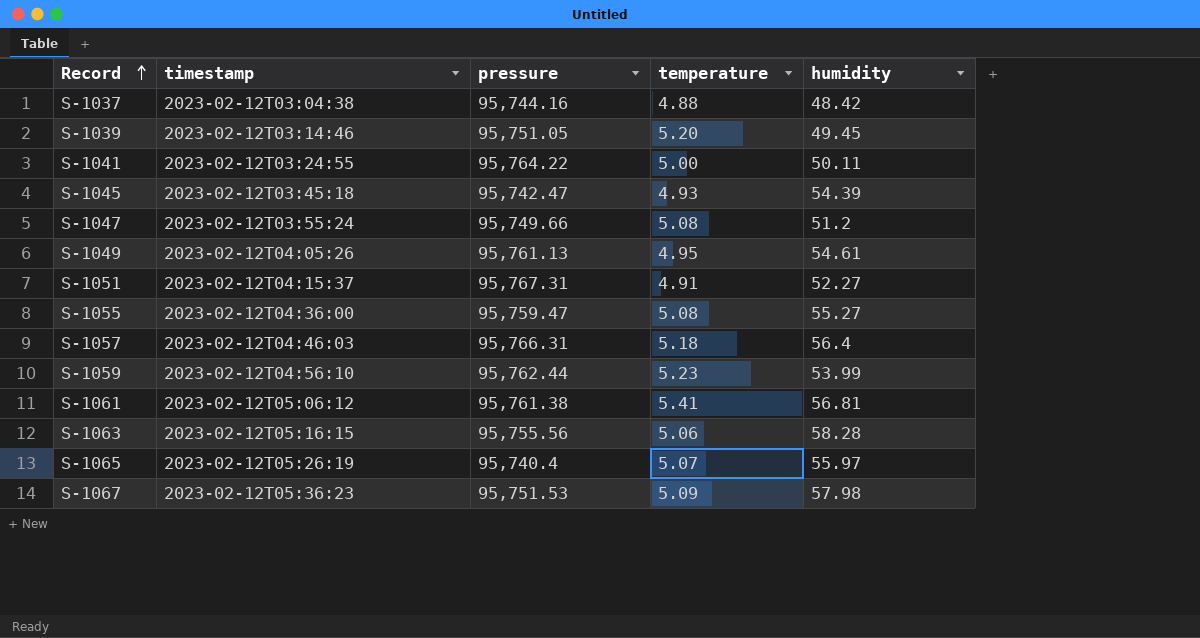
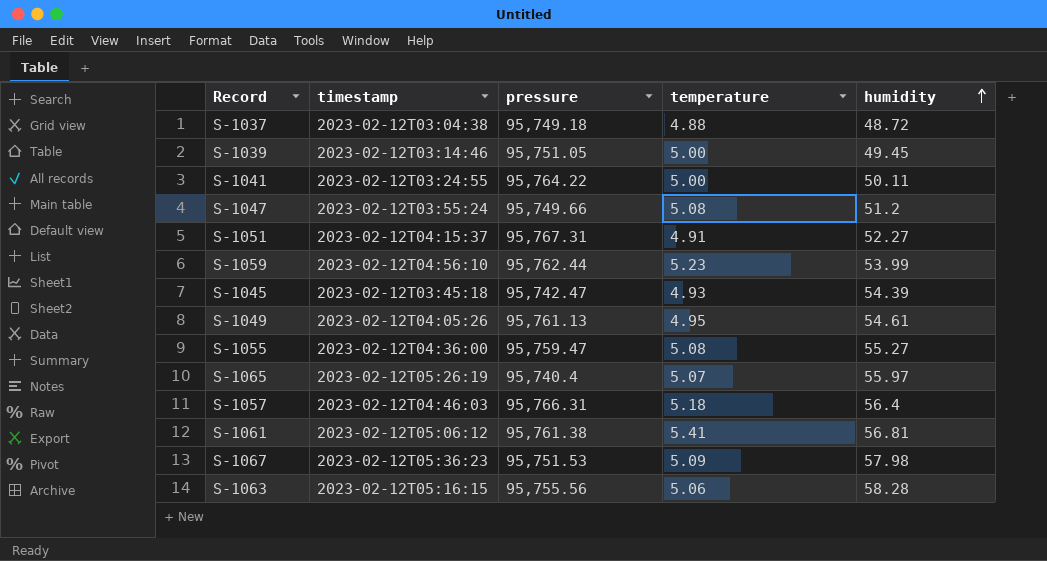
row order: Record ascending -> humidity ascending
S-1037 | pressure: 95,744.16 -> 95,749.18
S-1037 | humidity: 48.42 -> 48.72
S-1039 | temperature: 5.20 -> 5.00

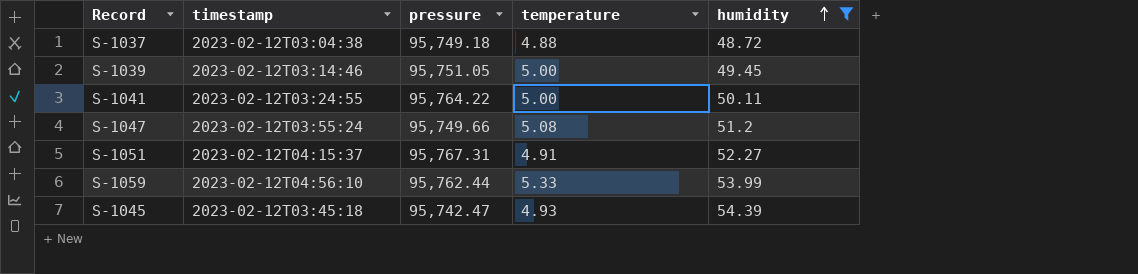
filter: none -> humidity <= 54.39
S-1059 | temperature: 5.23 -> 5.33

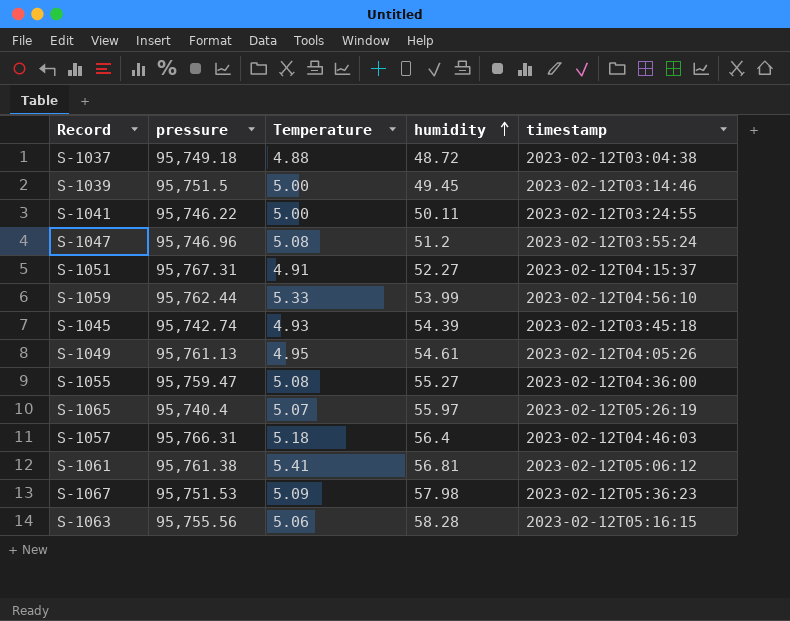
filter: humidity <= 54.39 -> none
column name: temperature -> Temperature
column timestamp | position: 2 -> 5
S-1039 | pressure: 95,751.05 -> 95,751.5
S-1041 | pressure: 95,764.22 -> 95,746.22
S-1047 | pressure: 95,749.66 -> 95,746.96
S-1045 | pressure: 95,742.47 -> 95,742.74

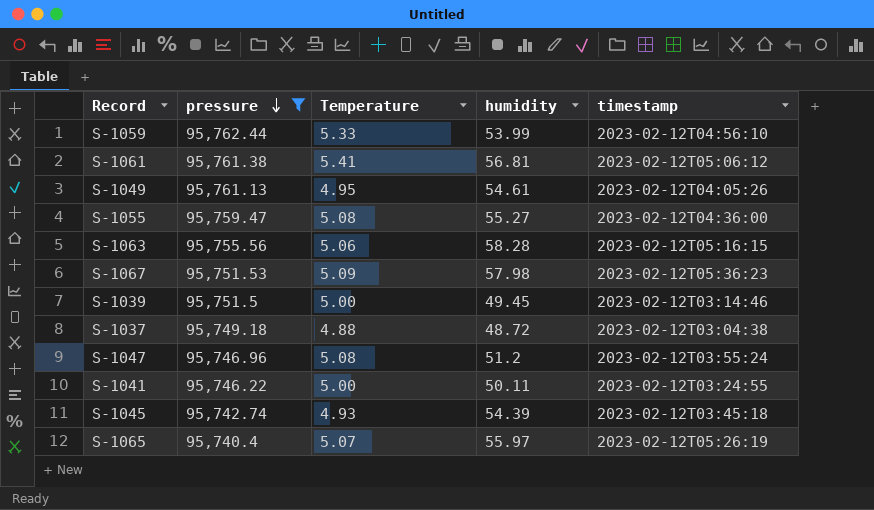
filter: none -> pressure <= 95,762.44
row order: humidity ascending -> pressure descending

